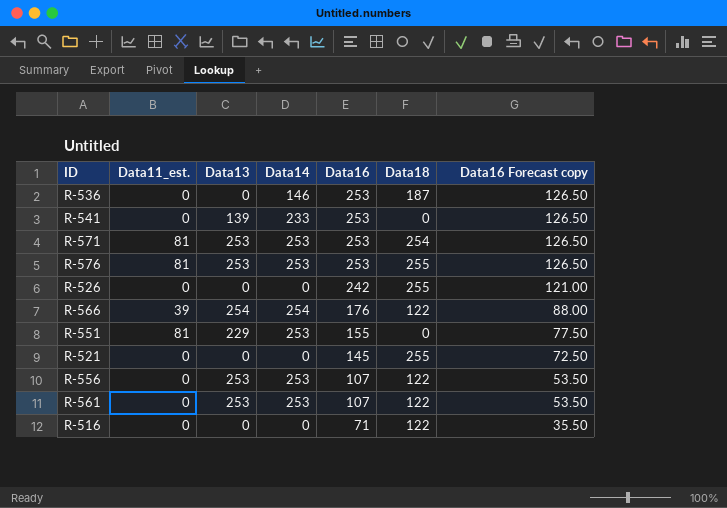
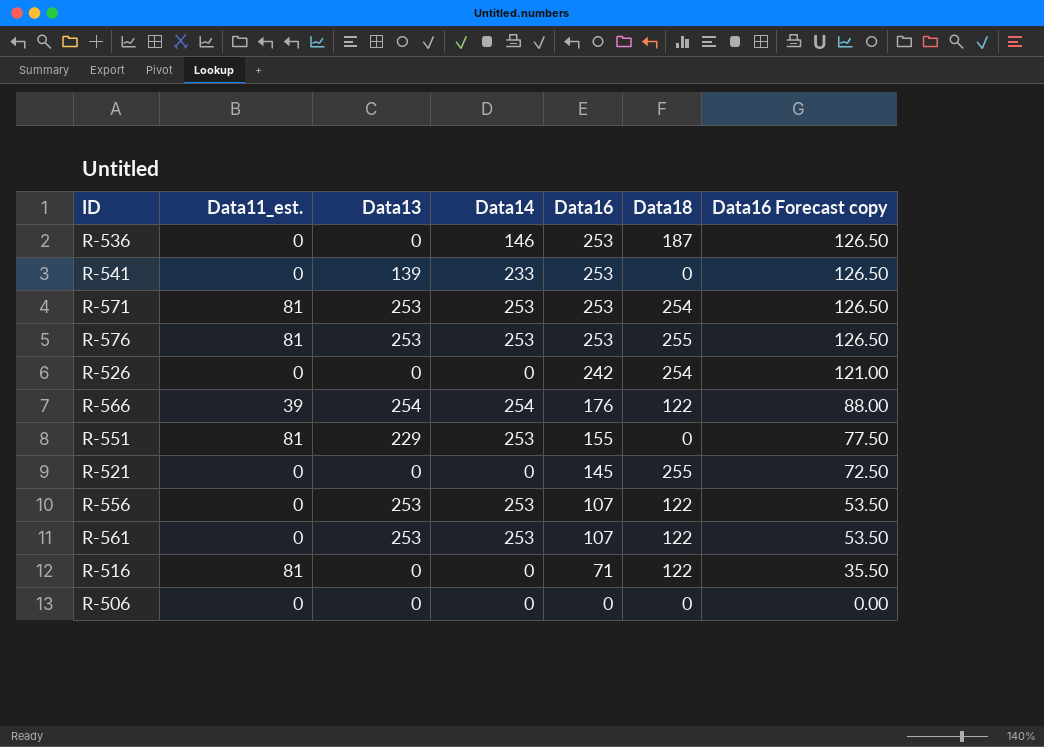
R-526 | Data18: 255 -> 254
R-516 | Data11_est.: 0 -> 81
row R-506: none -> 0 | 0 | 0 | 0 | 0 | 0.00

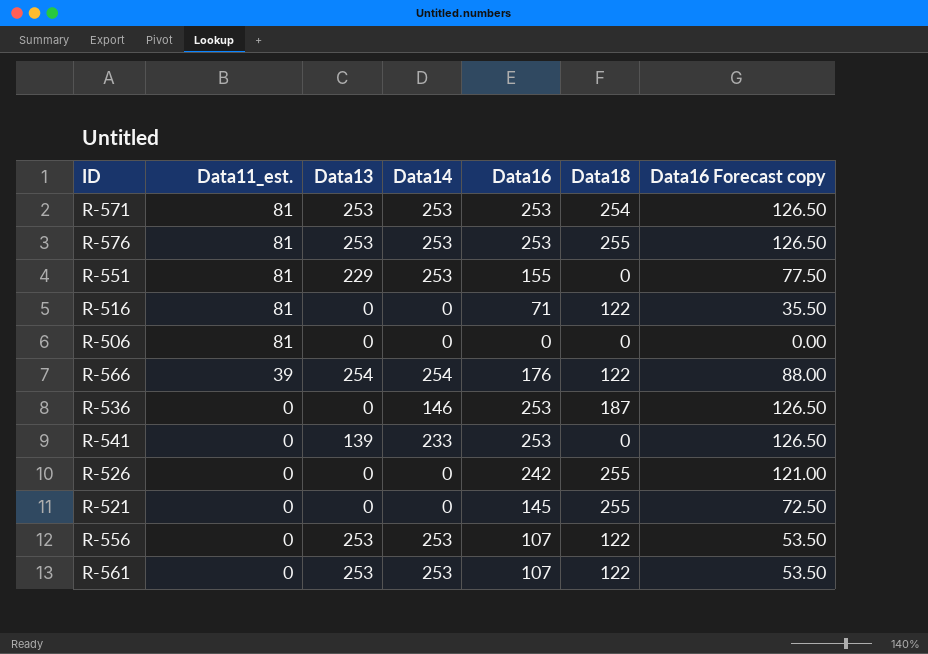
row order: Data16 descending -> Data11_est. descending
R-506 | Data11_est.: 0 -> 81
R-526 | Data18: 254 -> 255

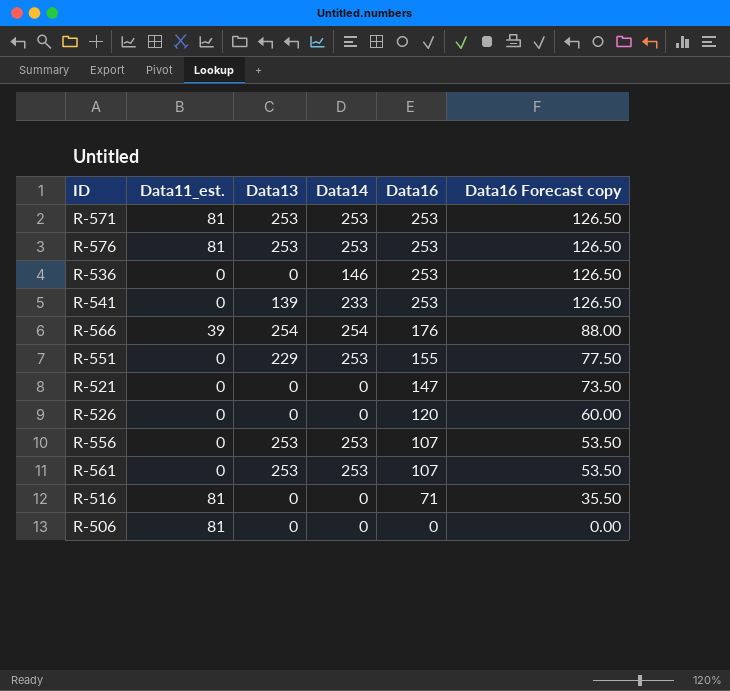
row order: Data11_est. descending -> Data16 descending
column Data18 | position: 6 -> none
R-551 | Data11_est.: 81 -> 0
R-521 | Data16: 145 -> 147
R-521 | Data16 Forecast copy: 72.50 -> 73.50
R-526 | Data16: 242 -> 120
R-526 | Data16 Forecast copy: 121.00 -> 60.00

